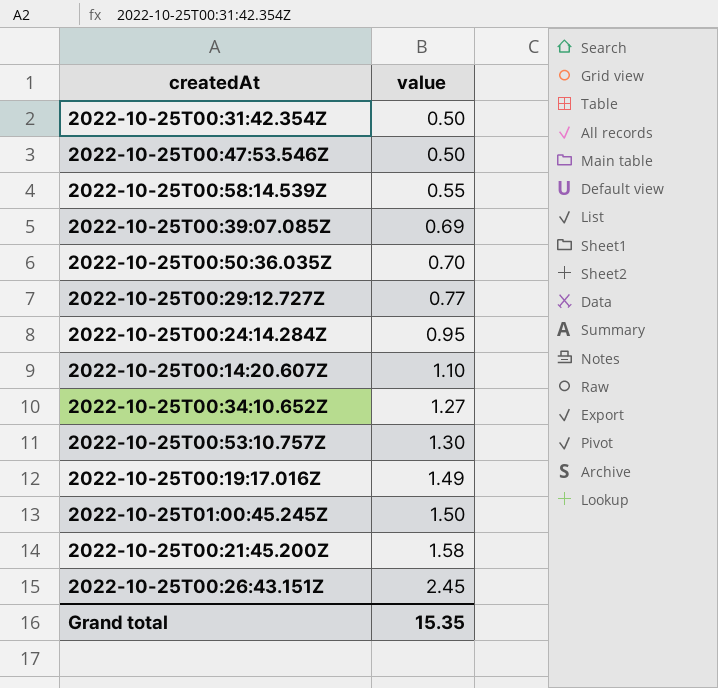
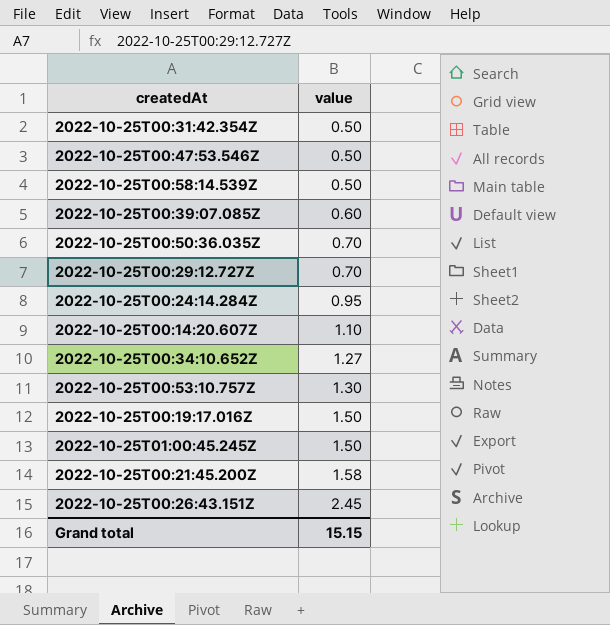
2022-10-25T00:58:14.539Z | value: 0.55 -> 0.50
2022-10-25T00:39:07.085Z | value: 0.69 -> 0.60
2022-10-25T00:29:12.727Z | value: 0.77 -> 0.70
2022-10-25T00:19:17.016Z | value: 1.49 -> 1.50
Grand total | value: 15.35 -> 15.15

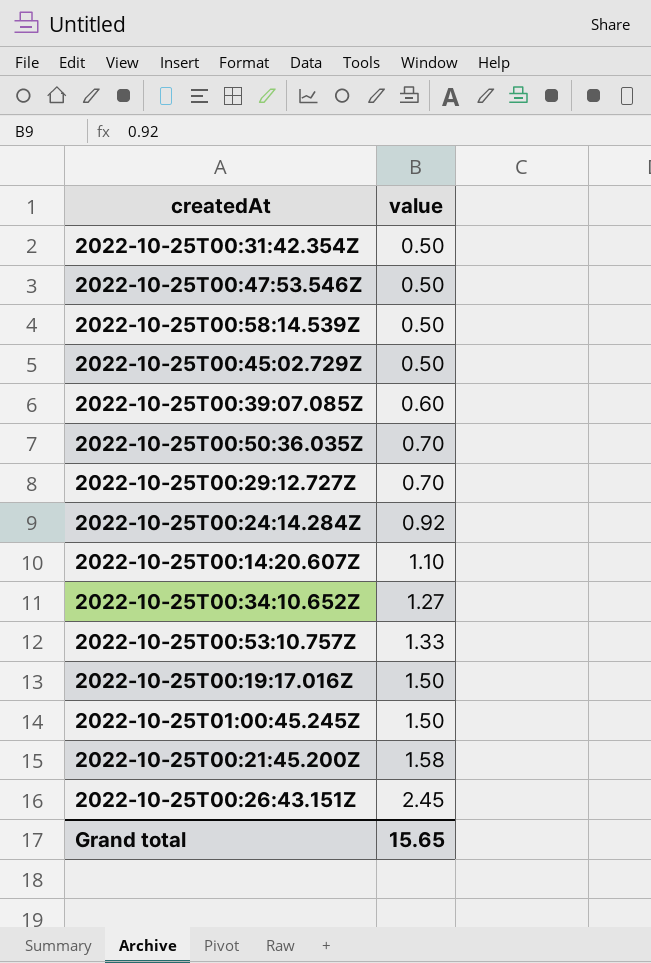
row 2022-10-25T00:45:02.729Z: none -> 0.50
2022-10-25T00:24:14.284Z | value: 0.95 -> 0.92
2022-10-25T00:53:10.757Z | value: 1.30 -> 1.33
Grand total | value: 15.15 -> 15.65

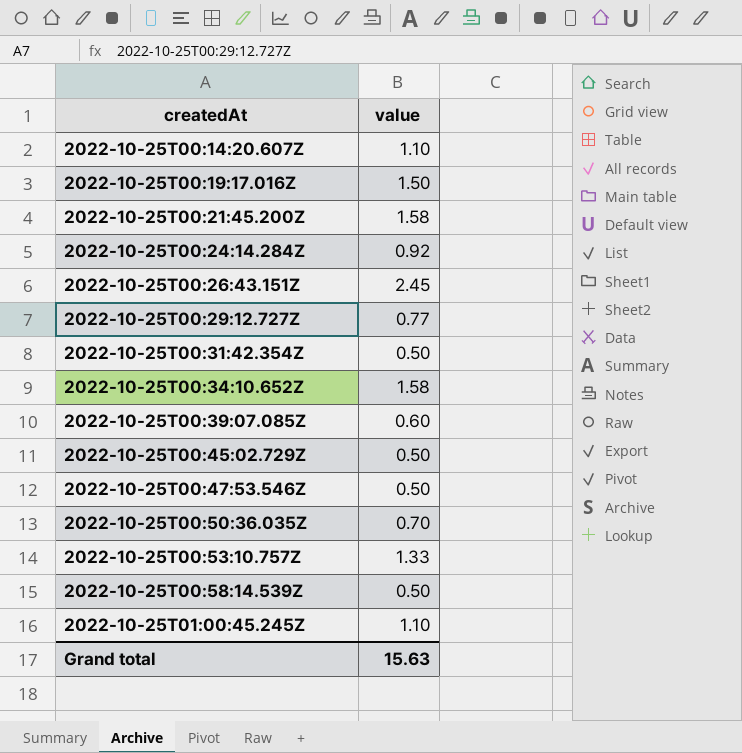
row order: value ascending -> createdAt ascending
2022-10-25T00:29:12.727Z | value: 0.70 -> 0.77
2022-10-25T00:34:10.652Z | value: 1.27 -> 1.58
2022-10-25T01:00:45.245Z | value: 1.50 -> 1.10
Grand total | value: 15.65 -> 15.63

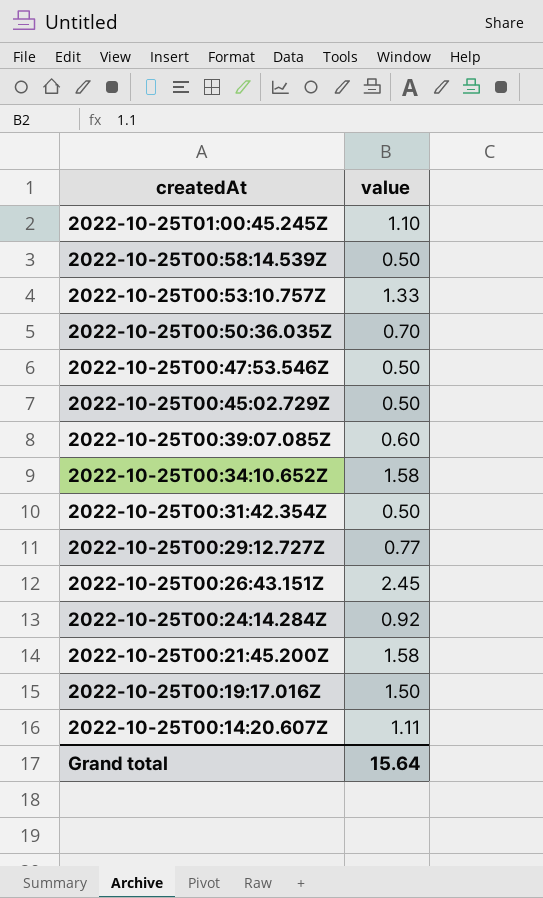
row order: createdAt ascending -> createdAt descending
2022-10-25T00:14:20.607Z | value: 1.10 -> 1.11
Grand total | value: 15.63 -> 15.64

